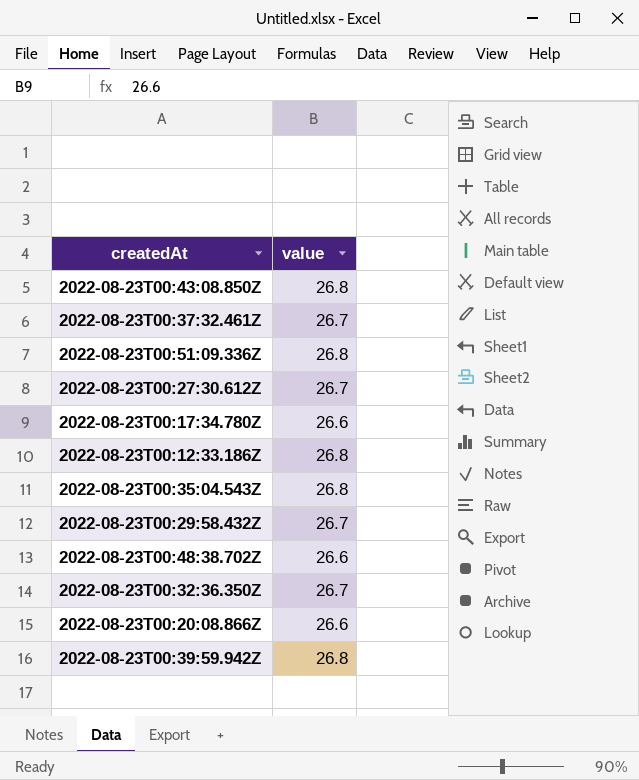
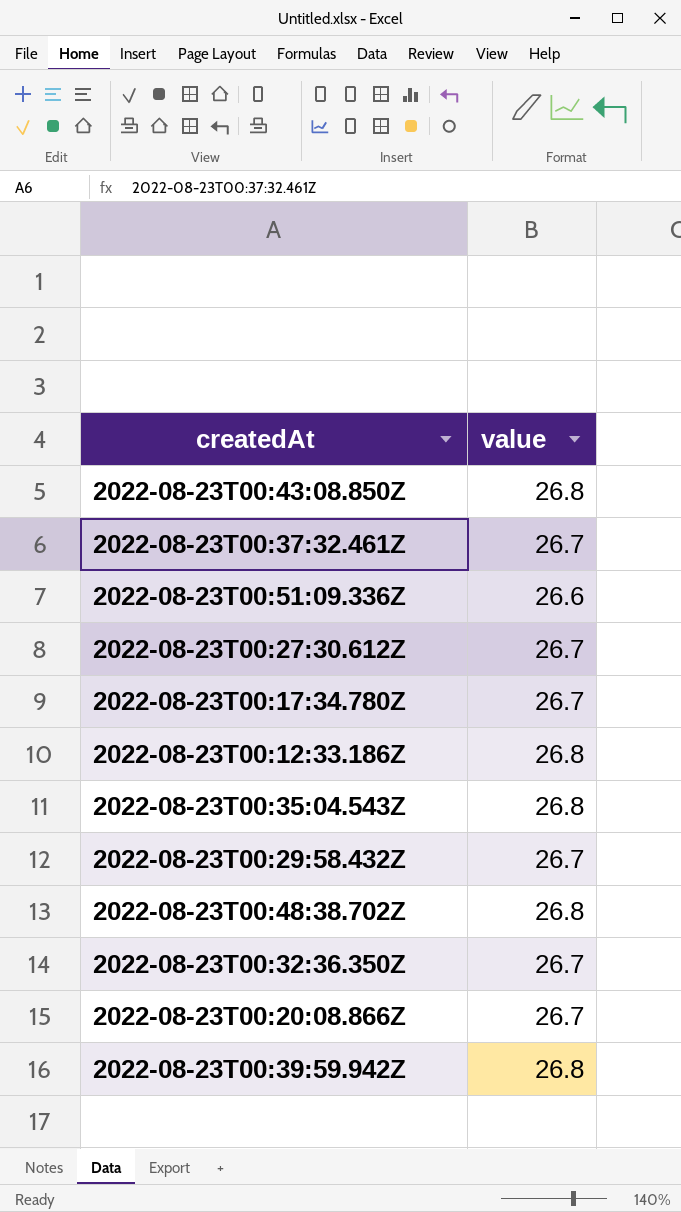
2022-08-23T00:51:09.336Z | value: 26.8 -> 26.6
2022-08-23T00:17:34.780Z | value: 26.6 -> 26.7
2022-08-23T00:48:38.702Z | value: 26.6 -> 26.8
2022-08-23T00:20:08.866Z | value: 26.6 -> 26.7

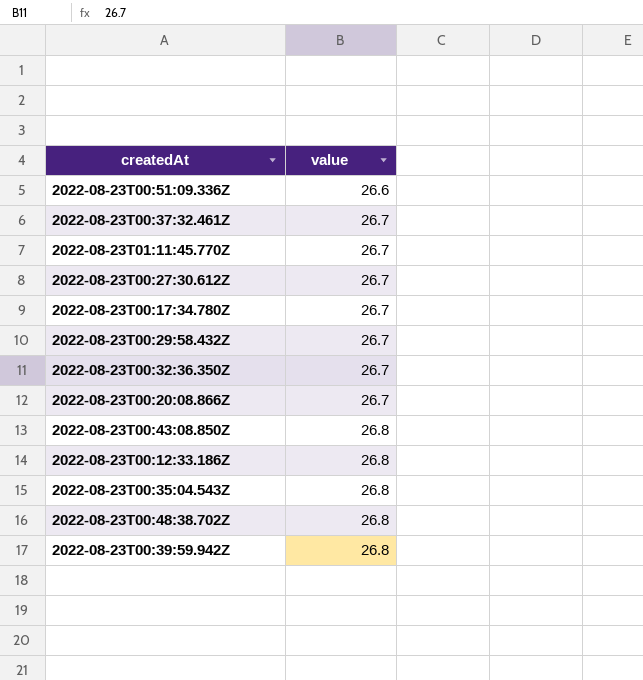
row order: none -> value ascending
row 2022-08-23T01:11:45.770Z: none -> 26.7

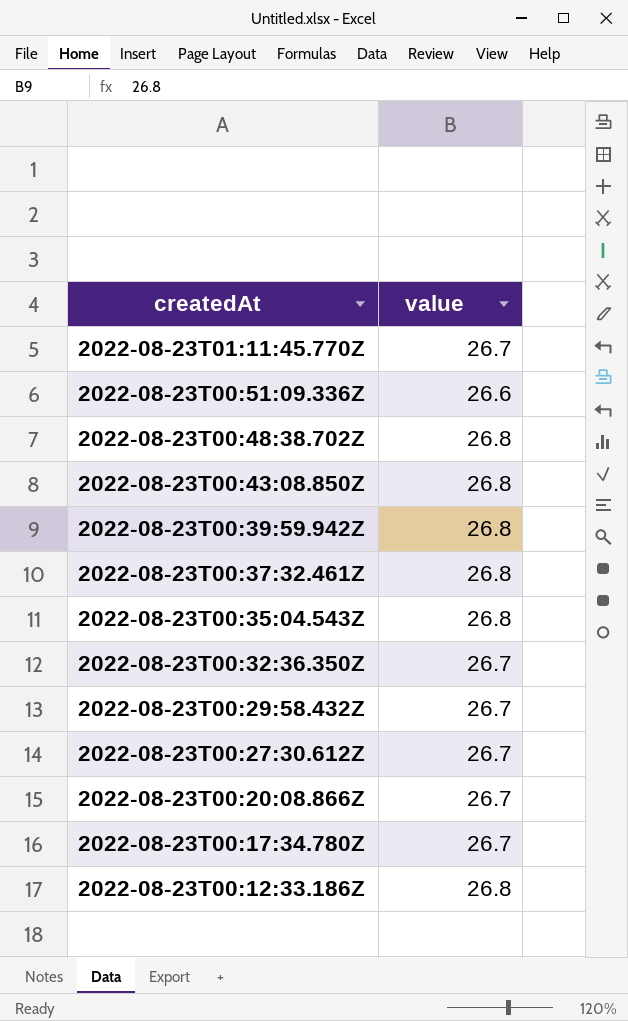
row order: value ascending -> createdAt descending
2022-08-23T00:37:32.461Z | value: 26.7 -> 26.8

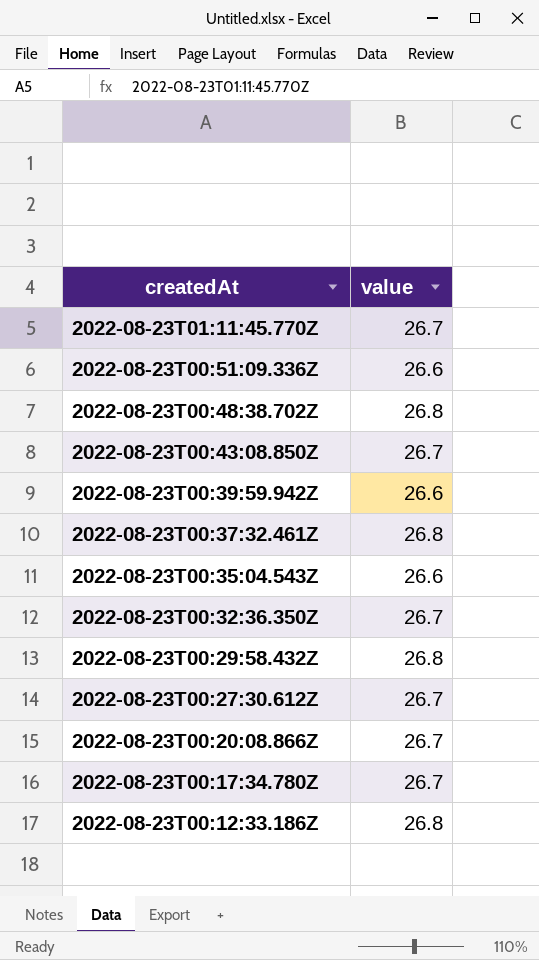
2022-08-23T00:43:08.850Z | value: 26.8 -> 26.7
2022-08-23T00:39:59.942Z | value: 26.8 -> 26.6
2022-08-23T00:35:04.543Z | value: 26.8 -> 26.6
2022-08-23T00:29:58.432Z | value: 26.7 -> 26.8

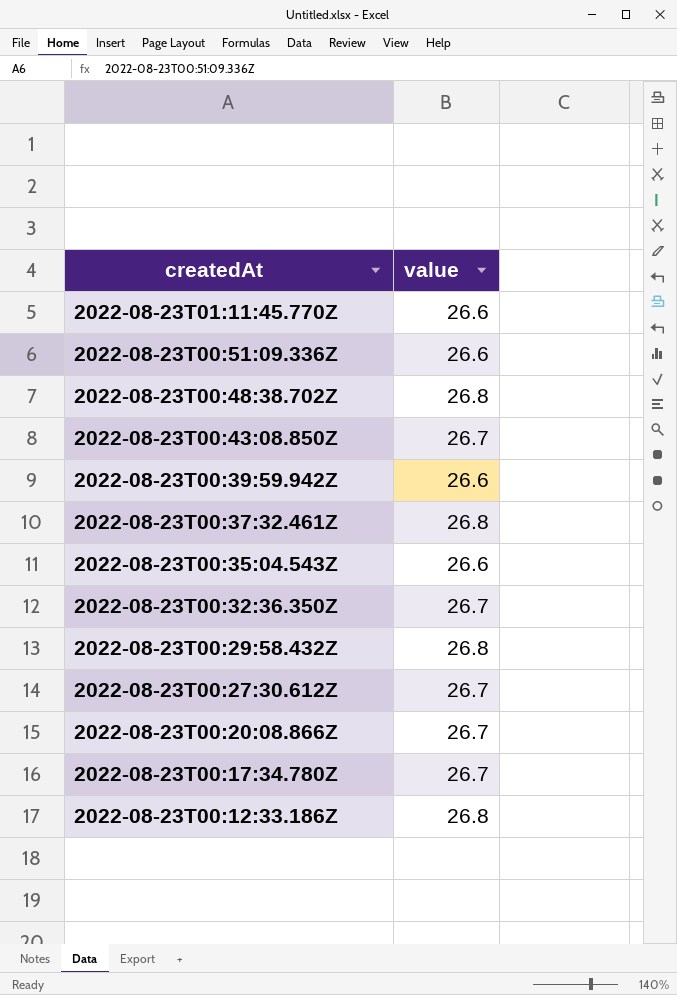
2022-08-23T01:11:45.770Z | value: 26.7 -> 26.6

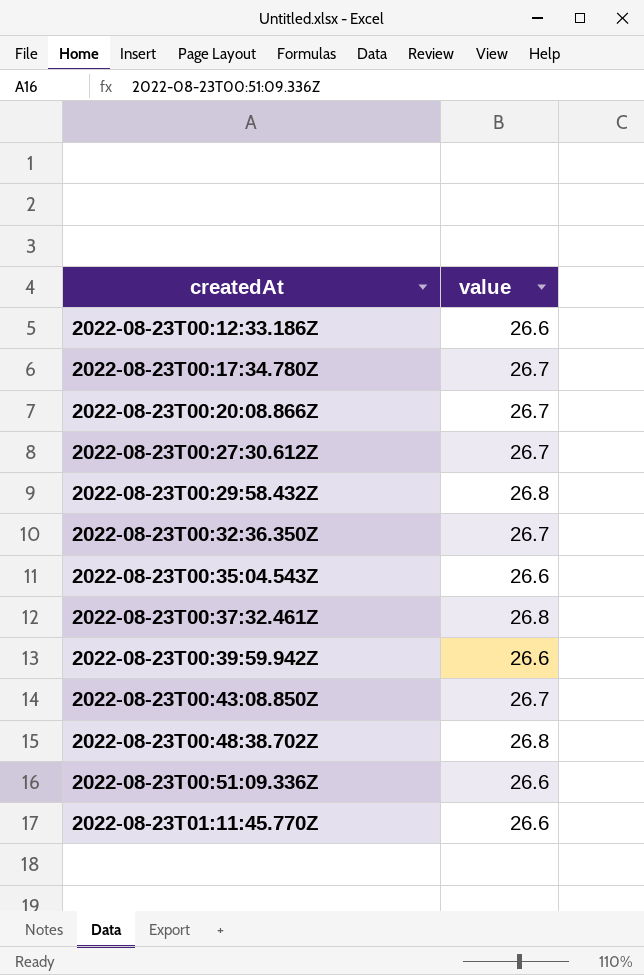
row order: createdAt descending -> createdAt ascending
2022-08-23T00:12:33.186Z | value: 26.8 -> 26.6

